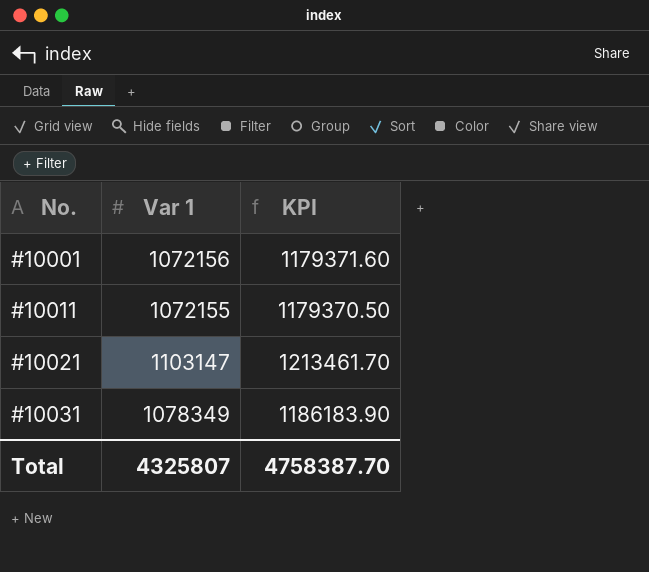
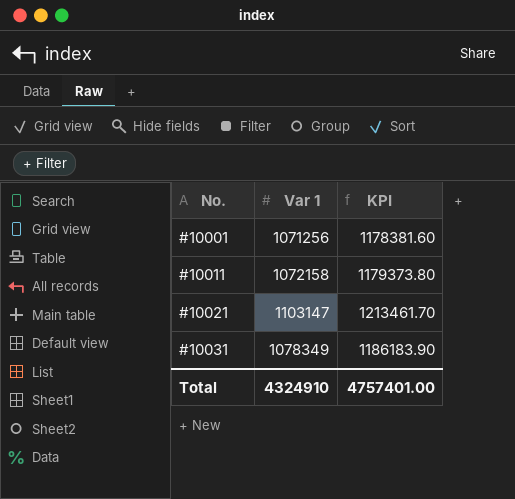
#10001 | Var 1: 1072156 -> 1071256
#10001 | KPI: 1179371.60 -> 1178381.60
#10011 | Var 1: 1072155 -> 1072158
#10011 | KPI: 1179370.50 -> 1179373.80
Total | Var 1: 4325807 -> 4324910
Total | KPI: 4758387.70 -> 4757401.00

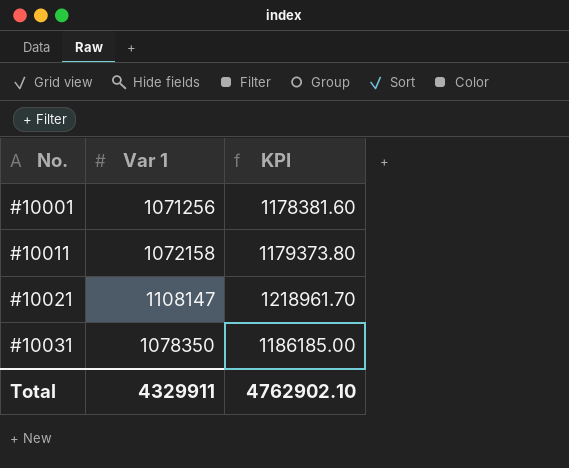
#10021 | Var 1: 1103147 -> 1108147
#10021 | KPI: 1213461.70 -> 1218961.70
#10031 | Var 1: 1078349 -> 1078350
#10031 | KPI: 1186183.90 -> 1186185.00
Total | Var 1: 4324910 -> 4329911
Total | KPI: 4757401.00 -> 4762902.10

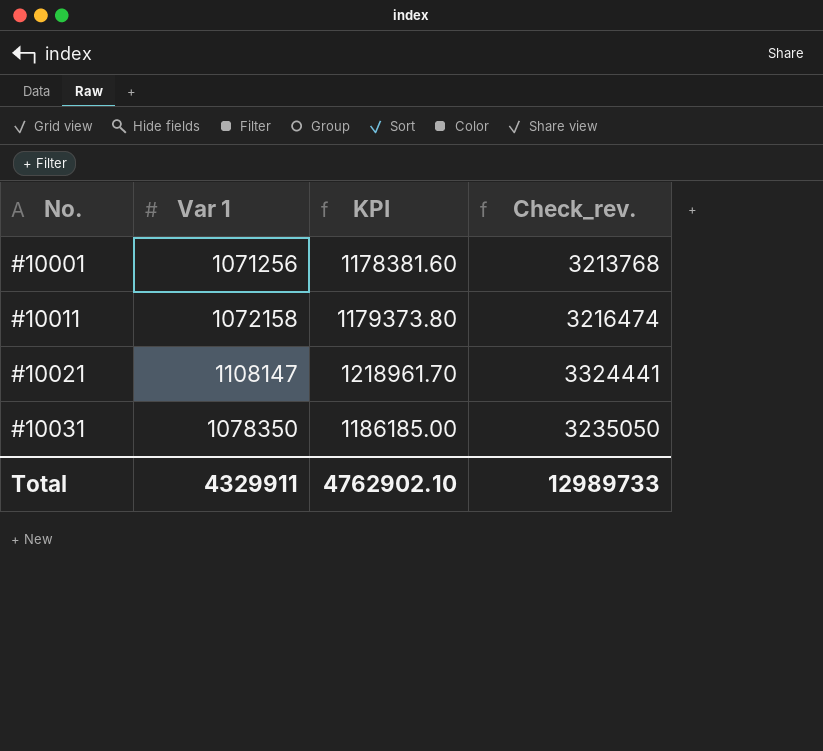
column Check_rev. | formula: none -> [Var 1] * 3

